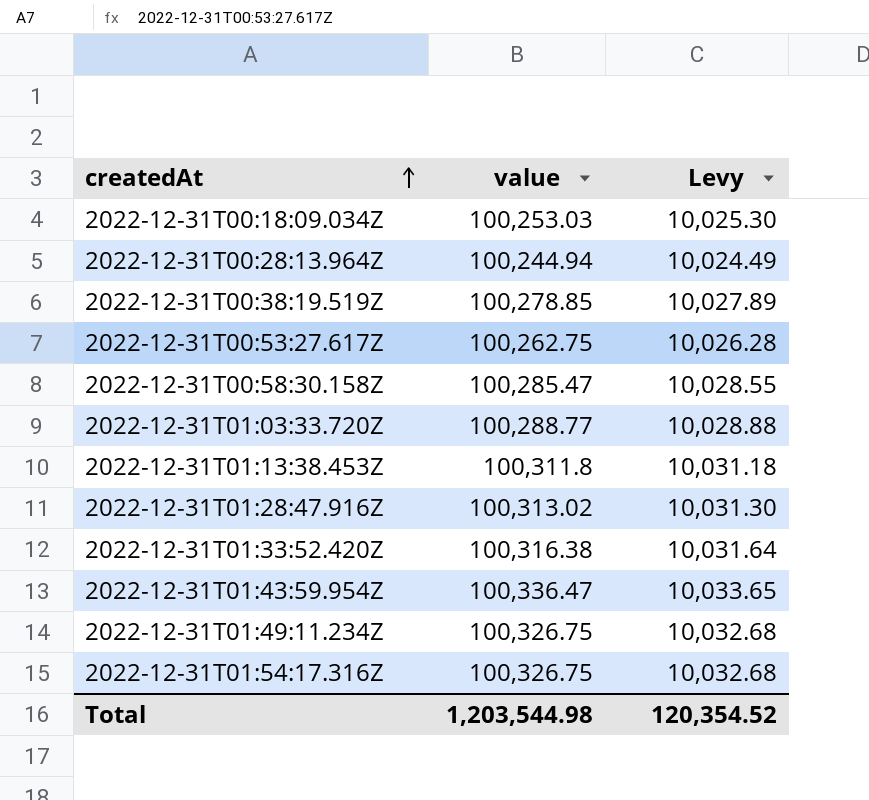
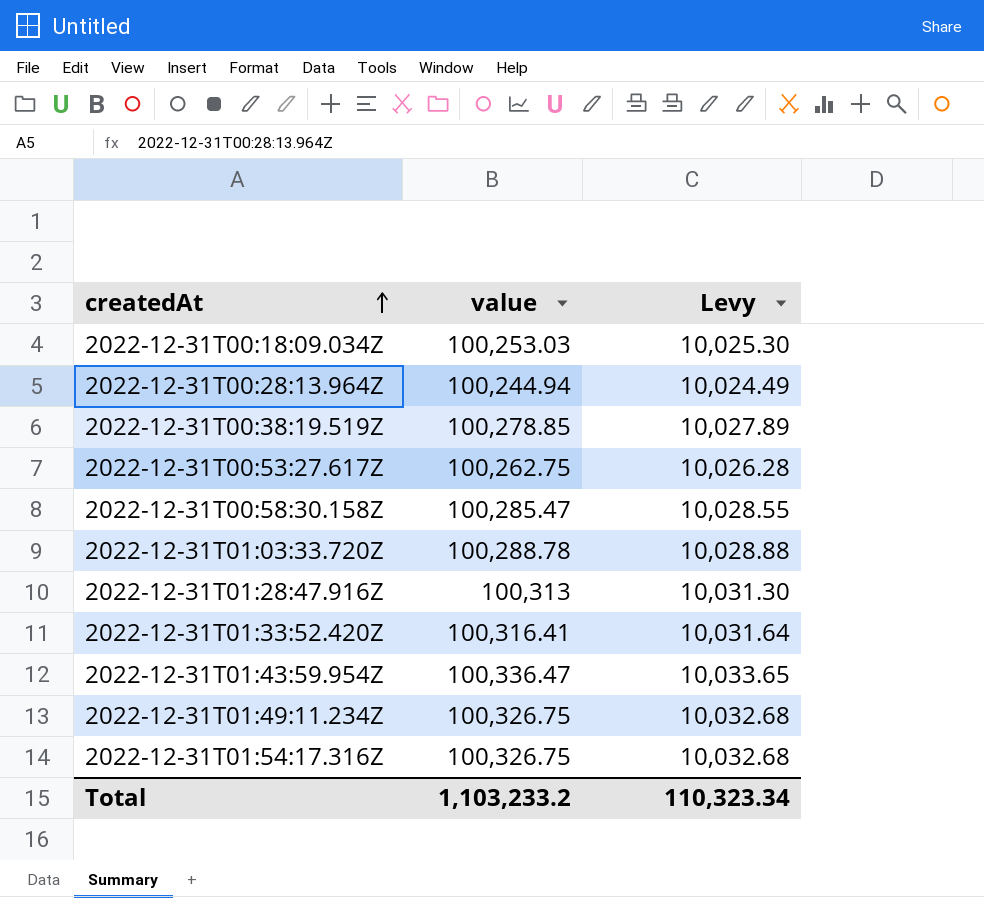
row 2022-12-31T01:13:38.453Z: 100,311.8 | 10,031.18 -> none
2022-12-31T01:03:33.720Z | value: 100,288.77 -> 100,288.78
2022-12-31T01:28:47.916Z | value: 100,313.02 -> 100,313
2022-12-31T01:33:52.420Z | value: 100,316.38 -> 100,316.41
Total | value: 1,203,544.98 -> 1,103,233.2
Total | Levy: 120,354.52 -> 110,323.34

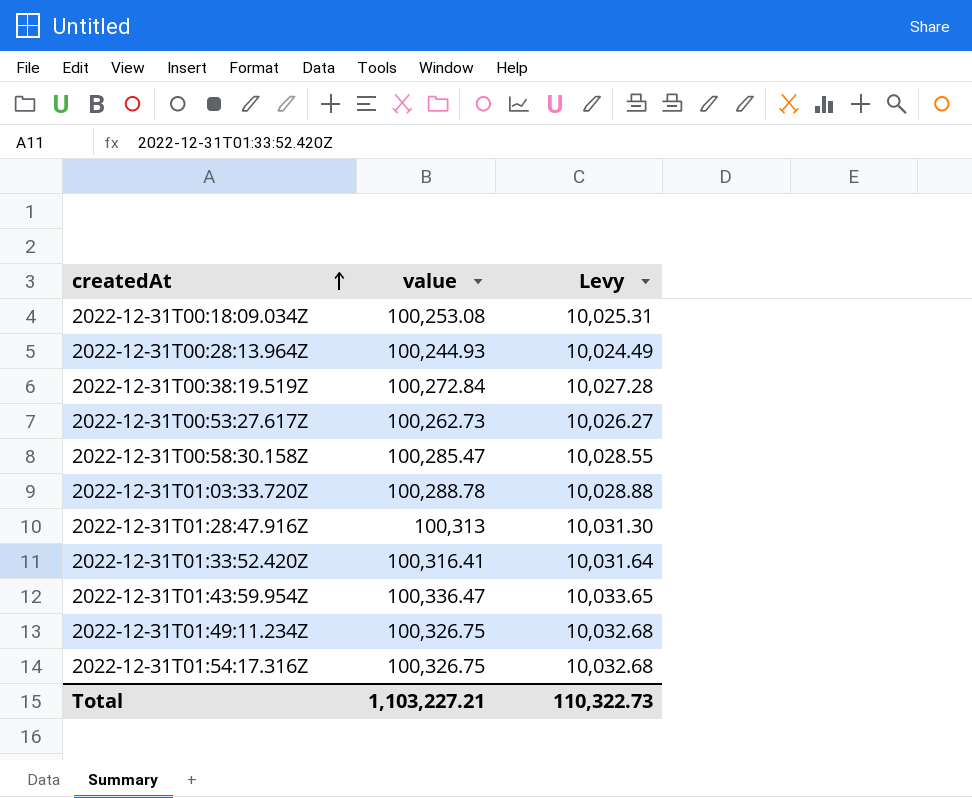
2022-12-31T00:18:09.034Z | value: 100,253.03 -> 100,253.08
2022-12-31T00:18:09.034Z | Levy: 10,025.30 -> 10,025.31
2022-12-31T00:28:13.964Z | value: 100,244.94 -> 100,244.93
2022-12-31T00:38:19.519Z | value: 100,278.85 -> 100,272.84
2022-12-31T00:38:19.519Z | Levy: 10,027.89 -> 10,027.28
2022-12-31T00:53:27.617Z | value: 100,262.75 -> 100,262.73
2022-12-31T00:53:27.617Z | Levy: 10,026.28 -> 10,026.27
Total | value: 1,103,233.2 -> 1,103,227.21
Total | Levy: 110,323.34 -> 110,322.73

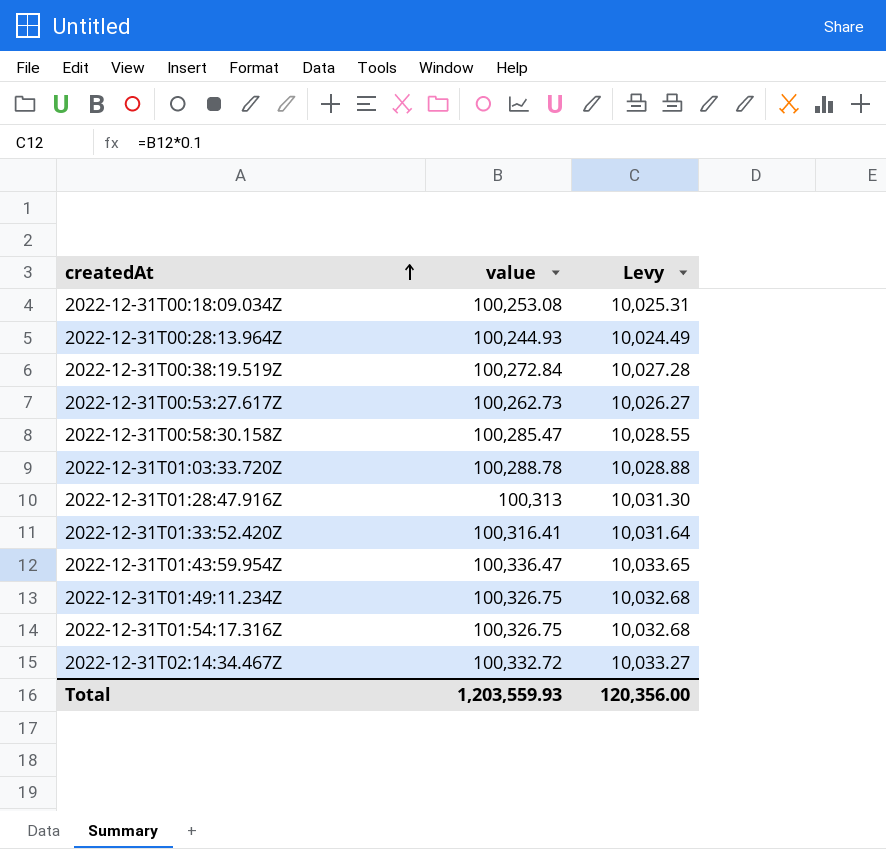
row 2022-12-31T02:14:34.467Z: none -> 100,332.72 | 10,033.27
Total | value: 1,103,227.21 -> 1,203,559.93
Total | Levy: 110,322.73 -> 120,356.00

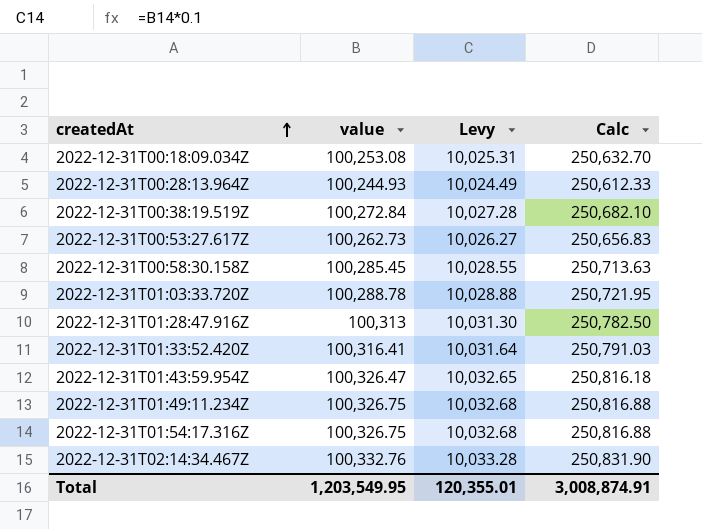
column Calc | formula: none -> [value] * 2.5
2022-12-31T00:58:30.158Z | value: 100,285.47 -> 100,285.45
2022-12-31T01:43:59.954Z | value: 100,336.47 -> 100,326.47
2022-12-31T01:43:59.954Z | Levy: 10,033.65 -> 10,032.65
2022-12-31T02:14:34.467Z | value: 100,332.72 -> 100,332.76
2022-12-31T02:14:34.467Z | Levy: 10,033.27 -> 10,033.28
Total | value: 1,203,559.93 -> 1,203,549.95
Total | Levy: 120,356.00 -> 120,355.01

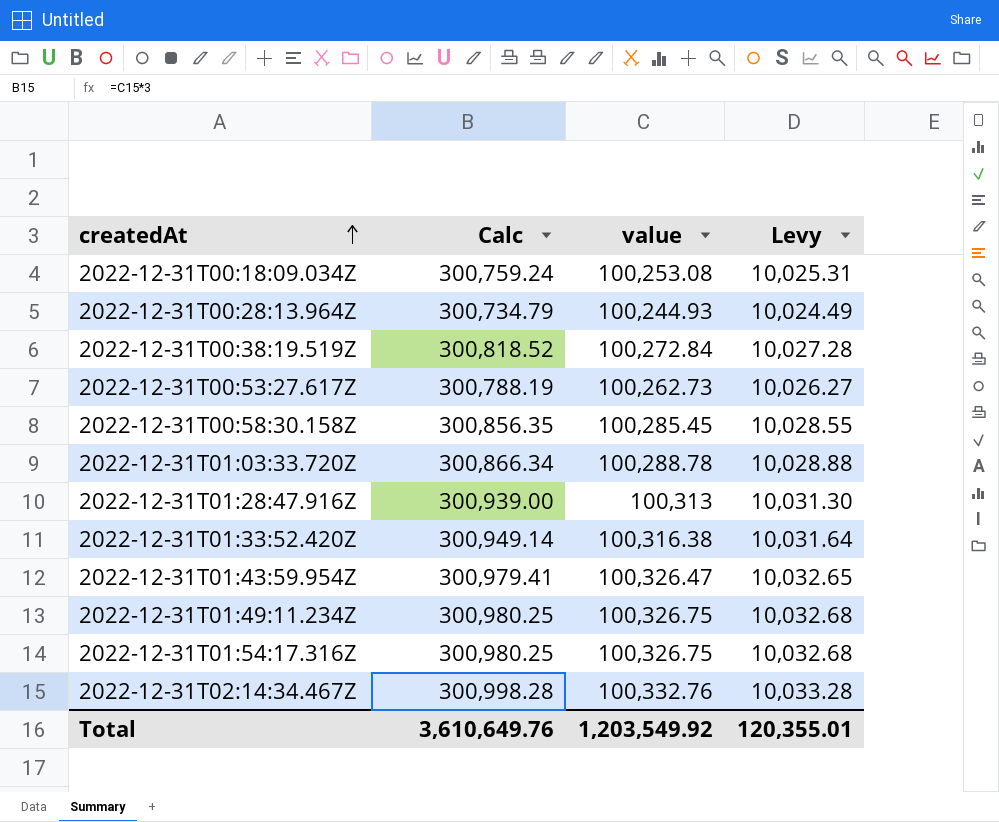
column Calc | formula: [value] * 2.5 -> [value] * 3
column Calc | position: 4 -> 2
2022-12-31T01:33:52.420Z | value: 100,316.41 -> 100,316.38
Total | Calc: 3,008,874.91 -> 3,610,649.76
Total | value: 1,203,549.95 -> 1,203,549.92

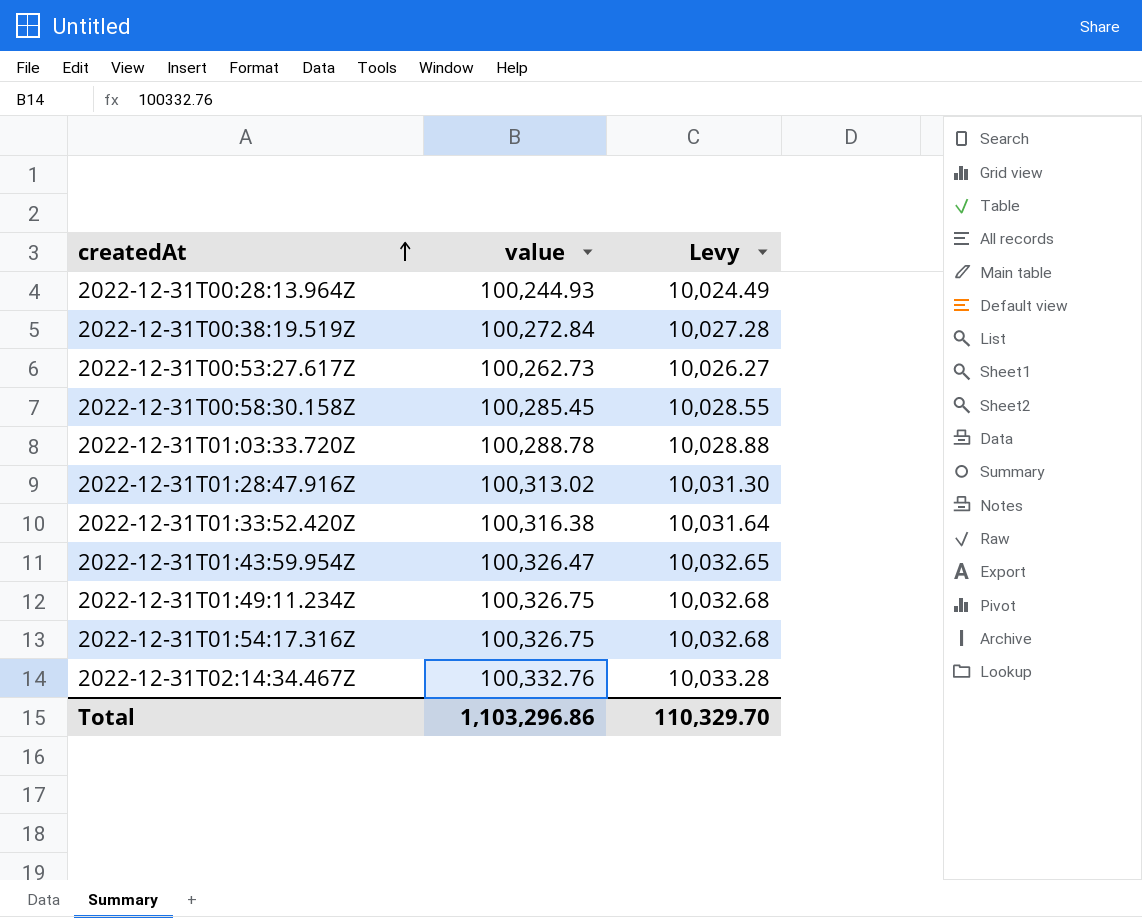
column Calc | formula: [value] * 3 -> none
row 2022-12-31T00:18:09.034Z: 300,759.24 | 100,253.08 | 10,025.31 -> none
2022-12-31T01:28:47.916Z | value: 100,313 -> 100,313.02
Total | value: 1,203,549.92 -> 1,103,296.86
Total | Levy: 120,355.01 -> 110,329.70

